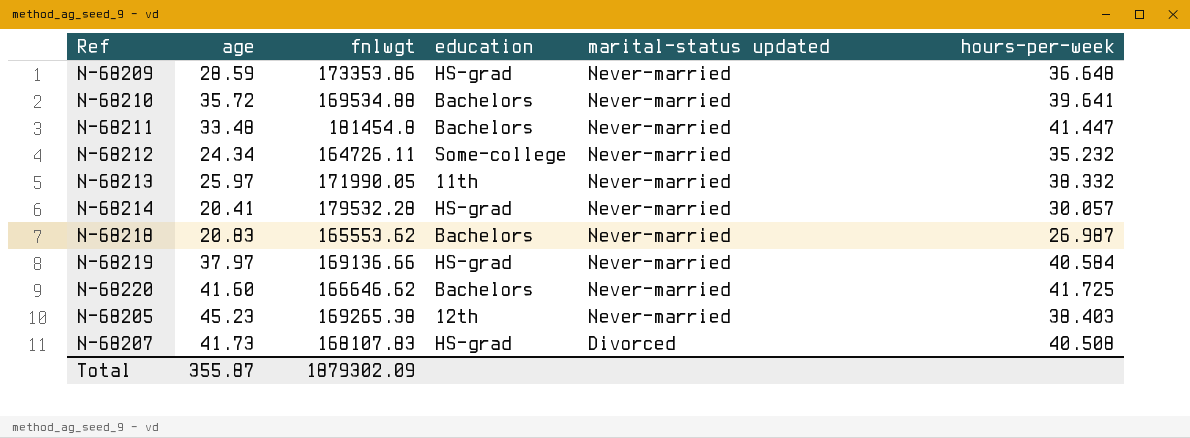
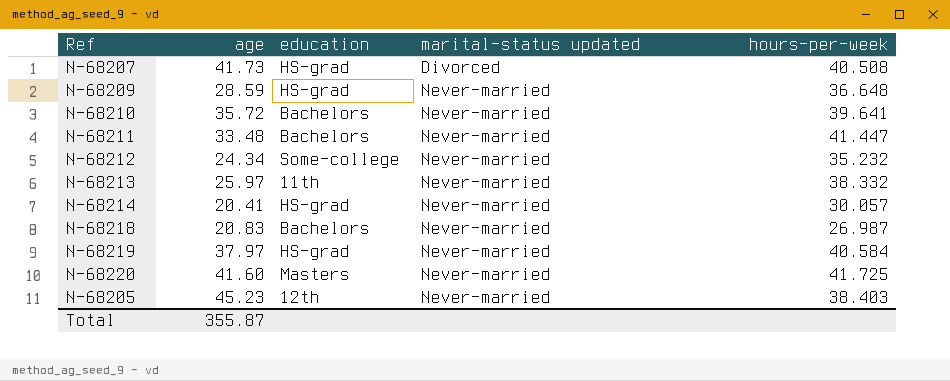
row order: marital-status updated descending -> marital-status updated ascending
column fnlwgt | position: 3 -> none
N-68220 | education: Bachelors -> Masters

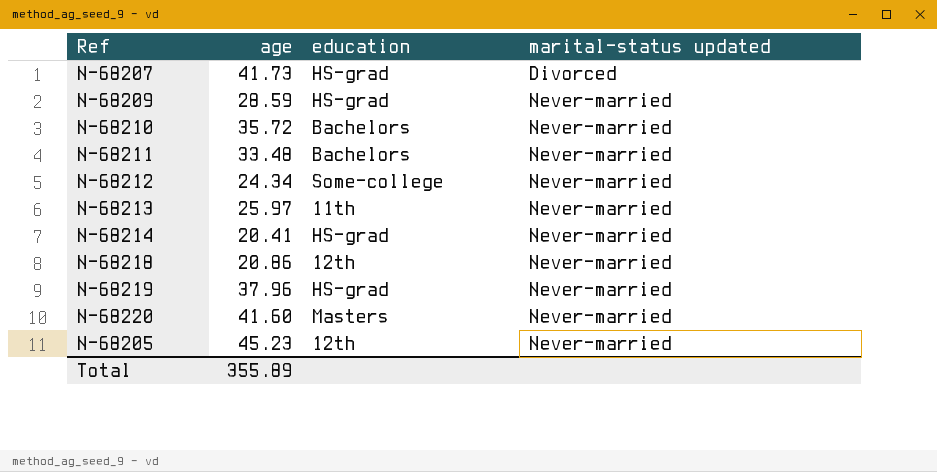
column hours-per-week | position: 5 -> none
N-68218 | age: 20.83 -> 20.86
N-68218 | education: Bachelors -> 12th
N-68219 | age: 37.97 -> 37.96
Total | age: 355.87 -> 355.89

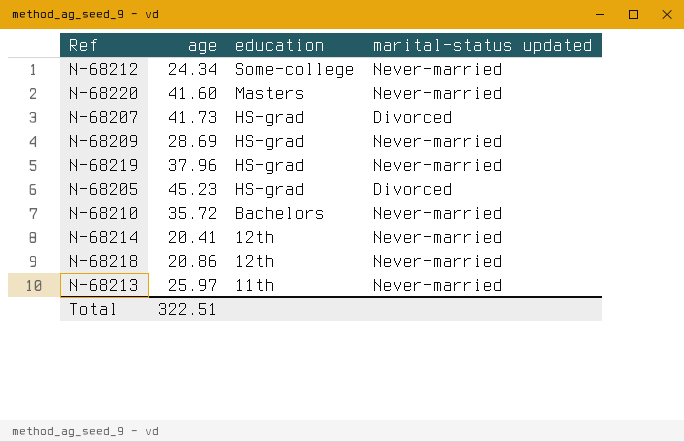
row order: marital-status updated ascending -> education descending
row N-68211: 33.48 | Bachelors | Never-married -> none
N-68209 | age: 28.59 -> 28.69
N-68205 | education: 12th -> HS-grad
N-68205 | marital-status updated: Never-married -> Divorced
N-68214 | education: HS-grad -> 12th
Total | age: 355.89 -> 322.51

